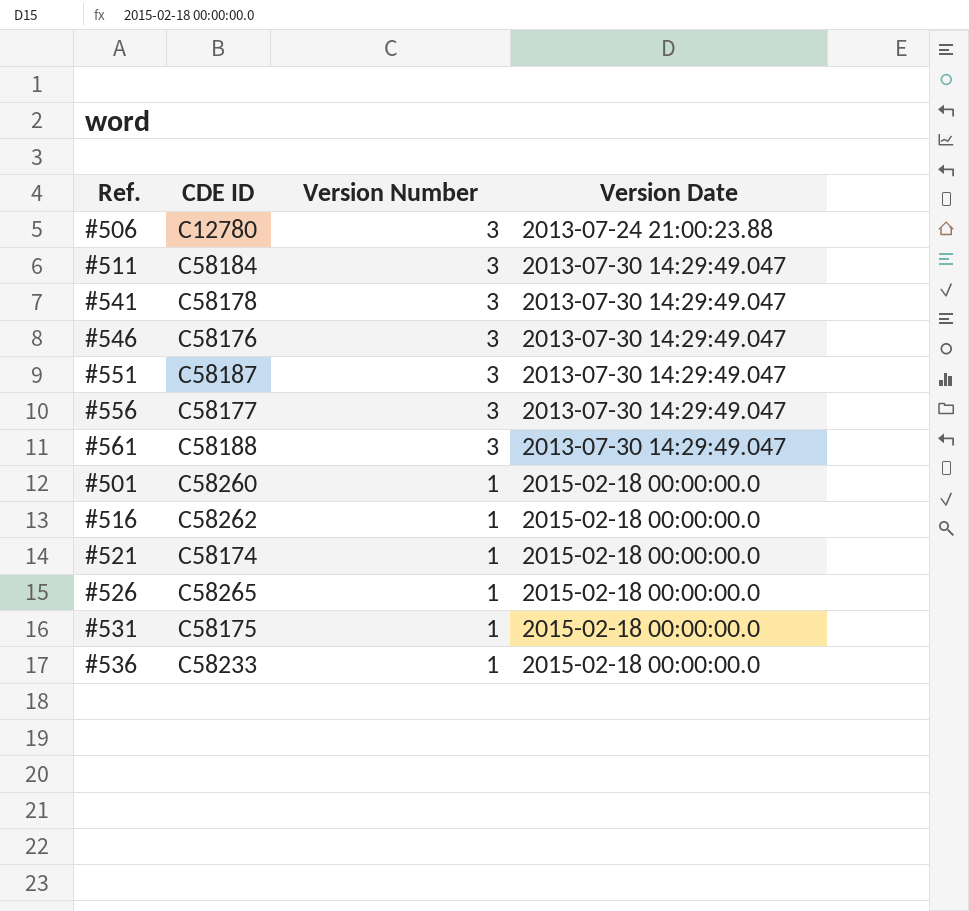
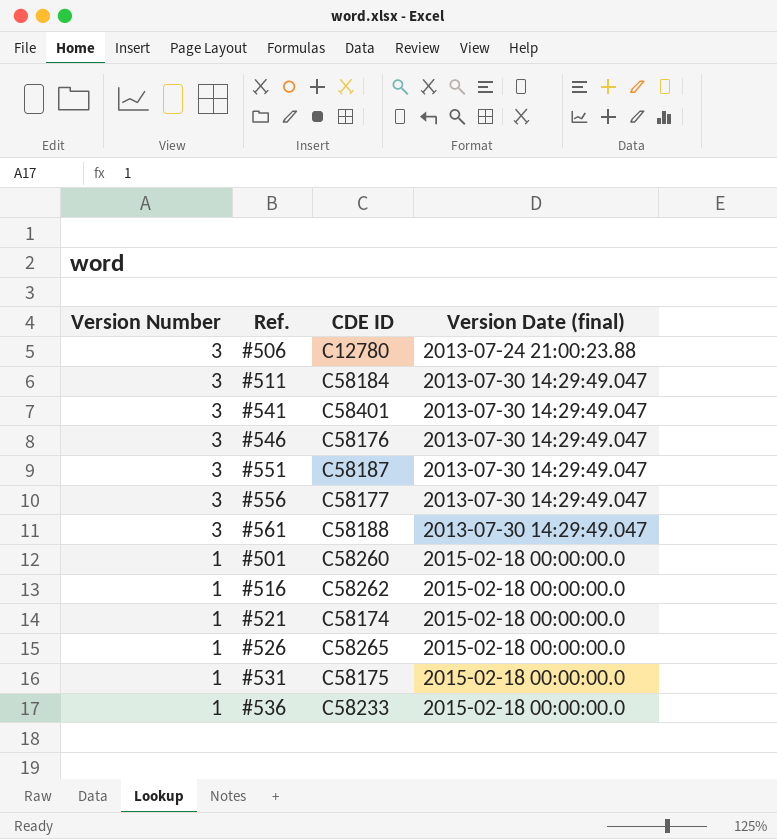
column Version Number | position: 3 -> 1
column name: Version Date -> Version Date (final)
#541 | CDE ID: C58178 -> C58401

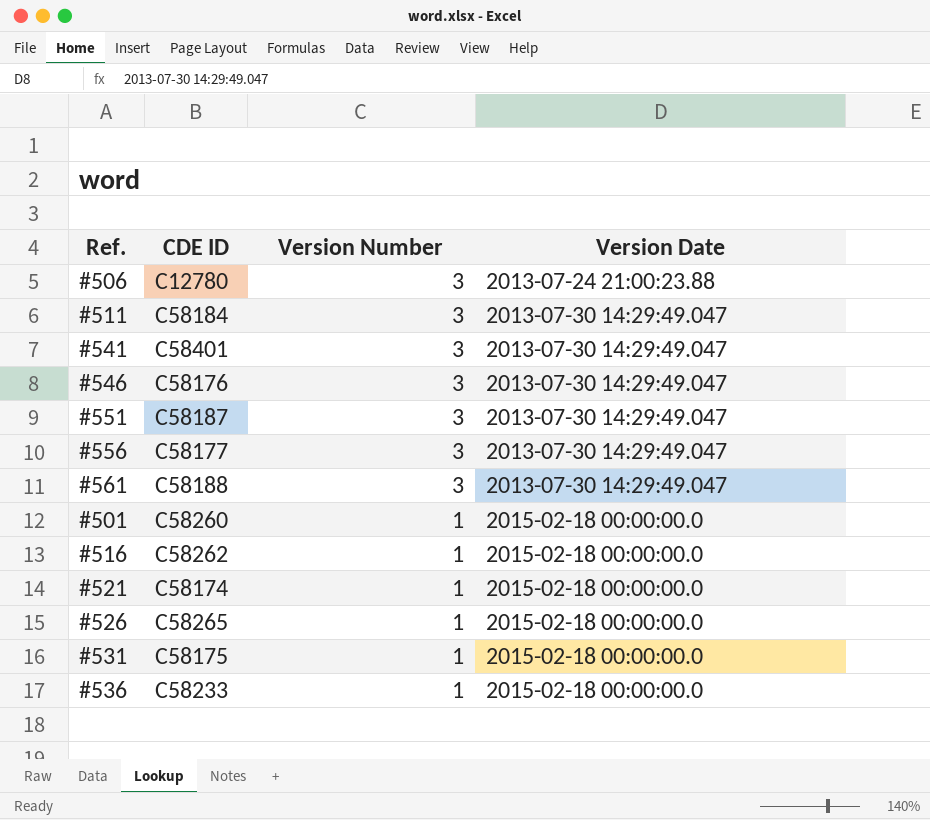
column Version Number | position: 1 -> 3
column name: Version Date (final) -> Version Date

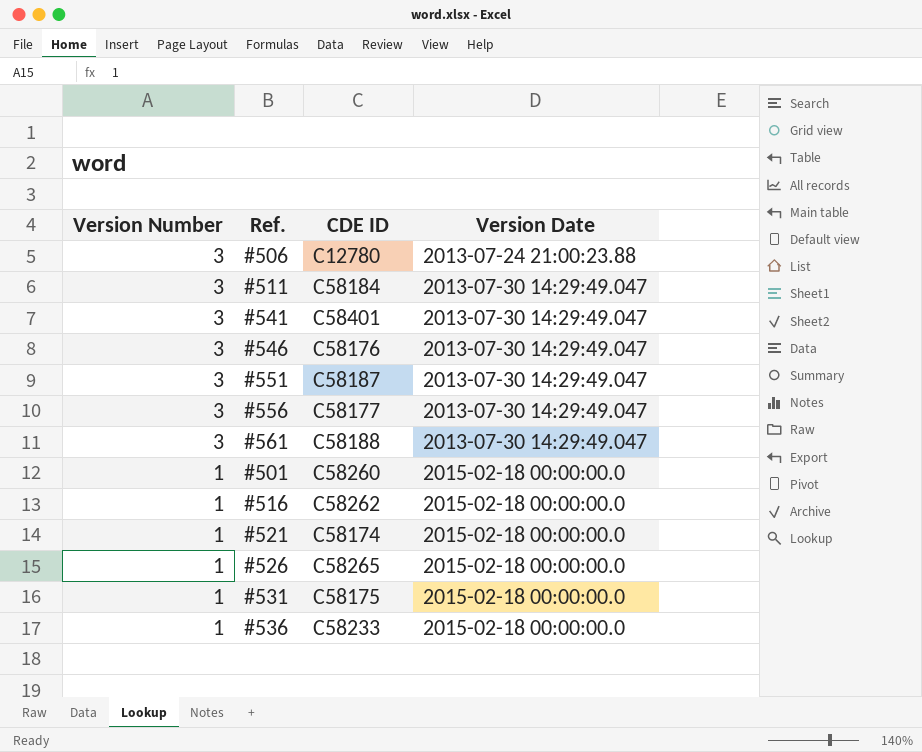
column Version Number | position: 3 -> 1

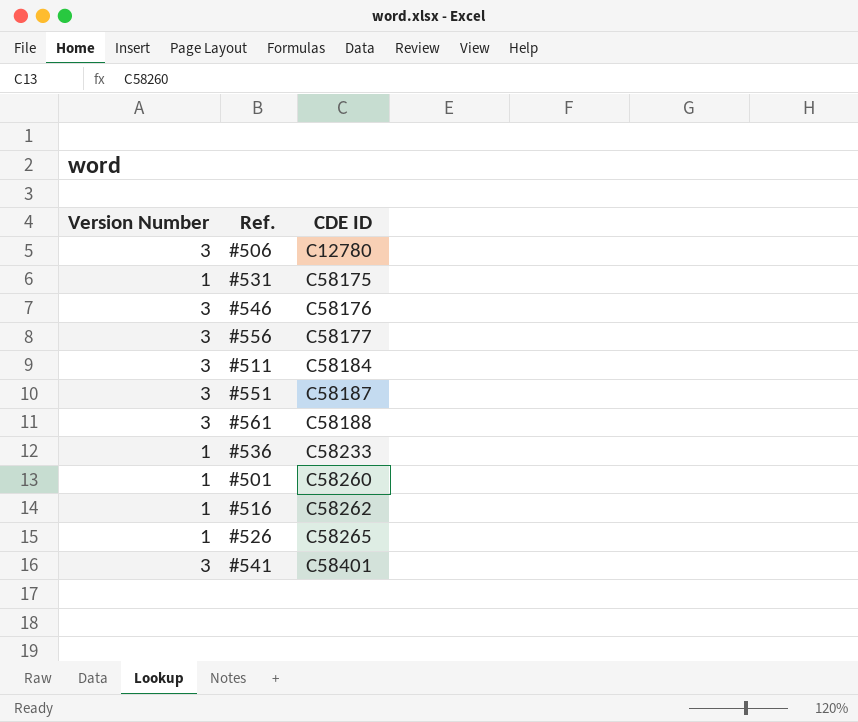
row order: Version Number descending -> CDE ID ascending
column Version Date | position: 4 -> none
row #521: 1 | C58174 | 2015-02-18 00:00:00.0 -> none

